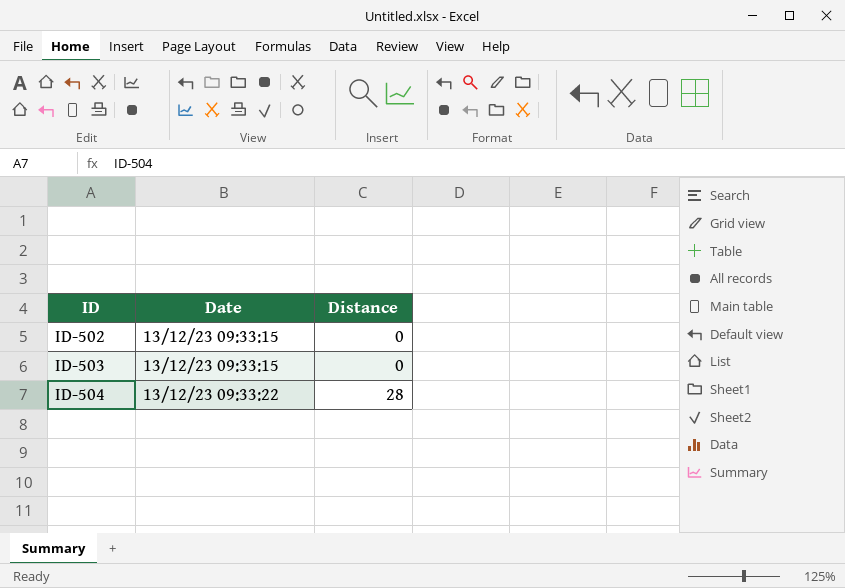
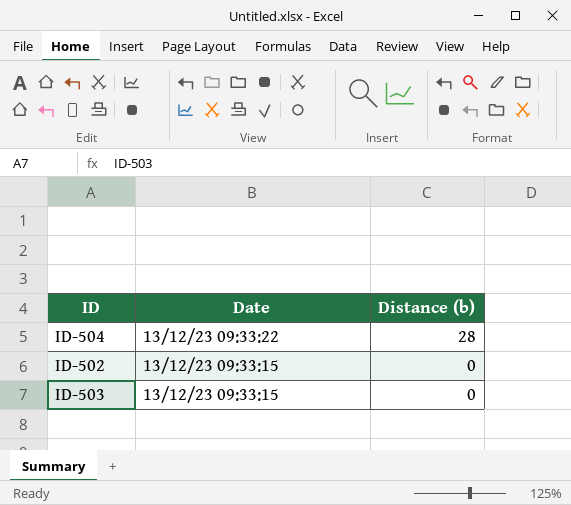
row order: ID ascending -> Date descending
column name: Distance -> Distance (b)

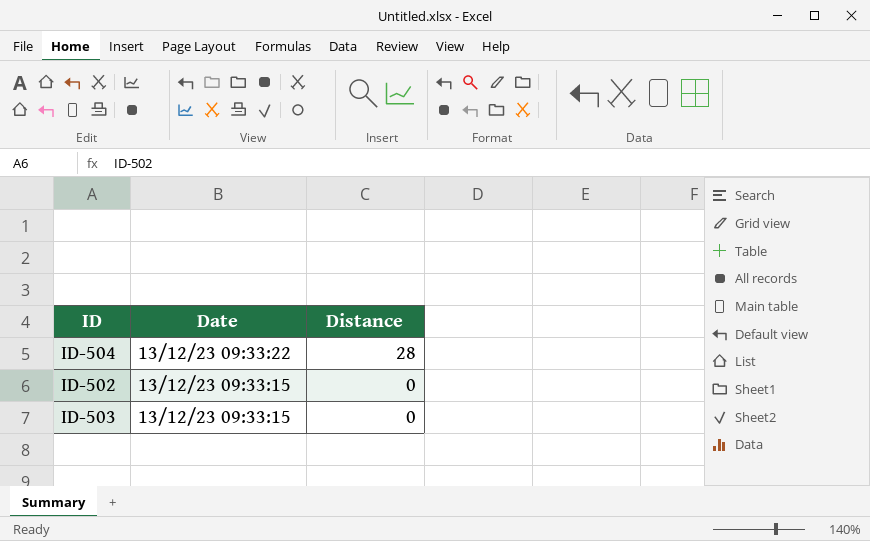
column name: Distance (b) -> Distance

